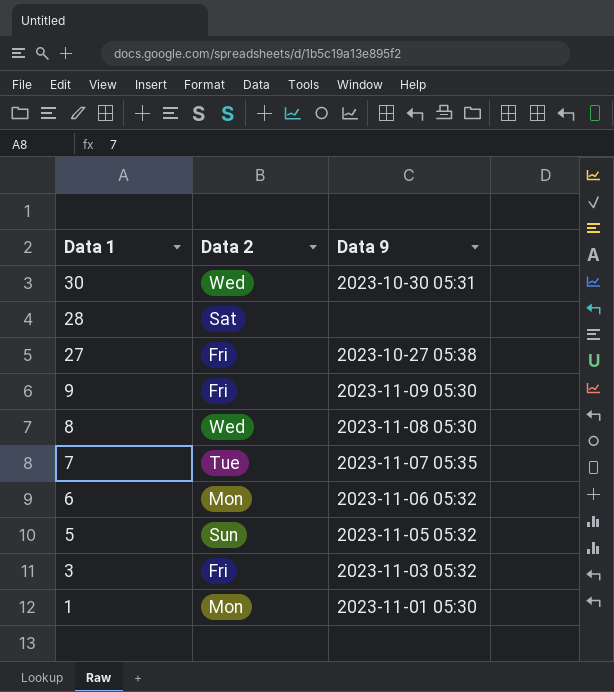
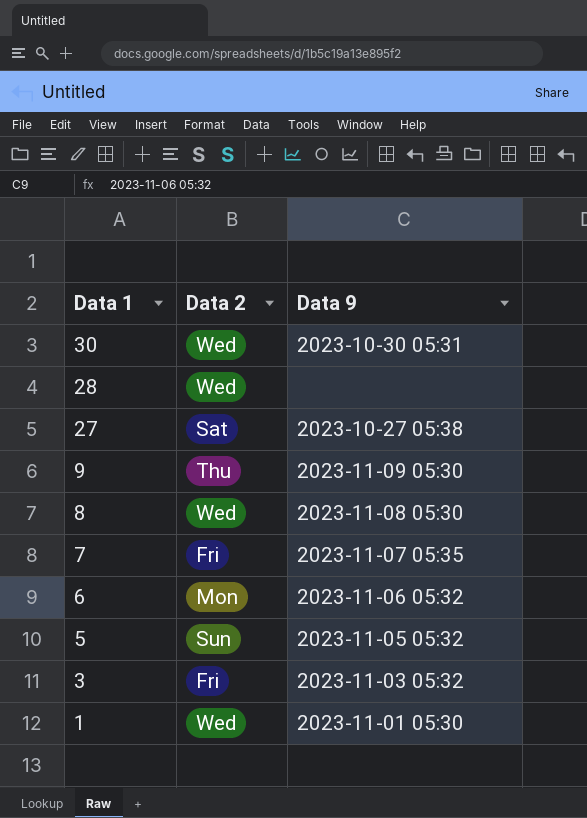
28 | Data 2: Sat -> Wed
27 | Data 2: Fri -> Sat
9 | Data 2: Fri -> Thu
7 | Data 2: Tue -> Fri
1 | Data 2: Mon -> Wed

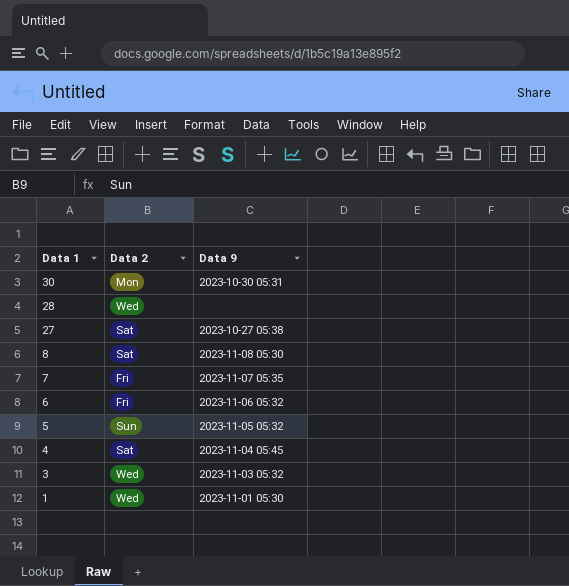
row 9: Thu | 2023-11-09 05:30 -> none
30 | Data 2: Wed -> Mon
8 | Data 2: Wed -> Sat
6 | Data 2: Mon -> Fri
row 4: none -> Sat | 2023-11-04 05:45
3 | Data 2: Fri -> Wed

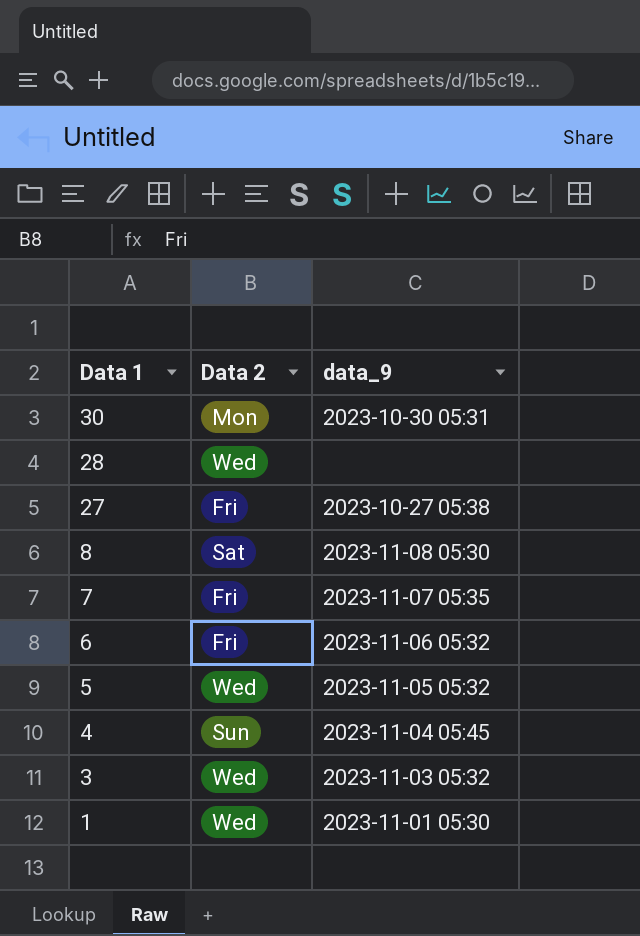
column name: Data 9 -> data_9
27 | Data 2: Sat -> Fri
5 | Data 2: Sun -> Wed
4 | Data 2: Sat -> Sun

